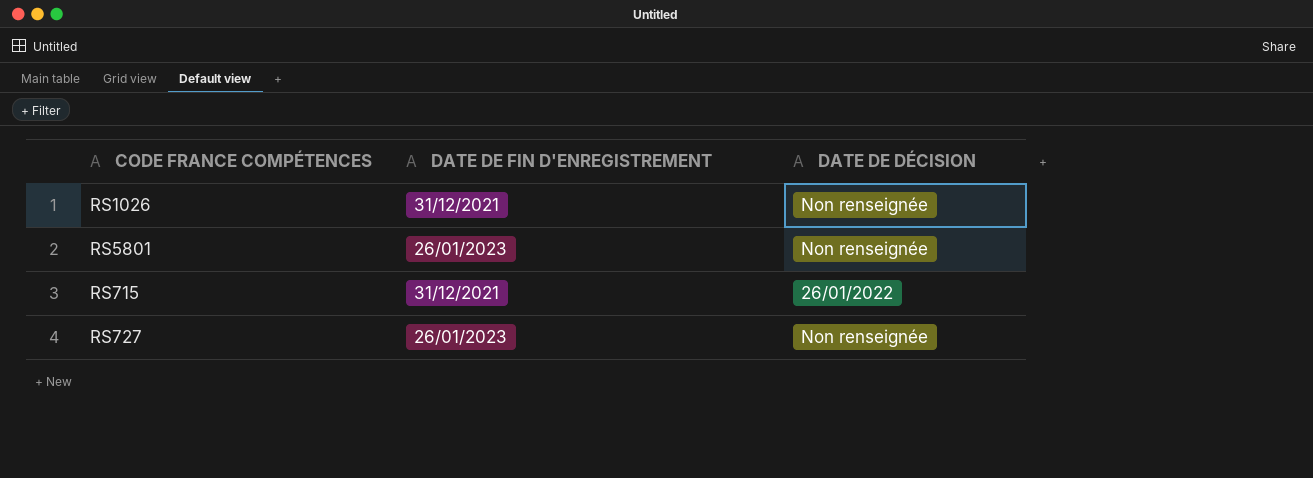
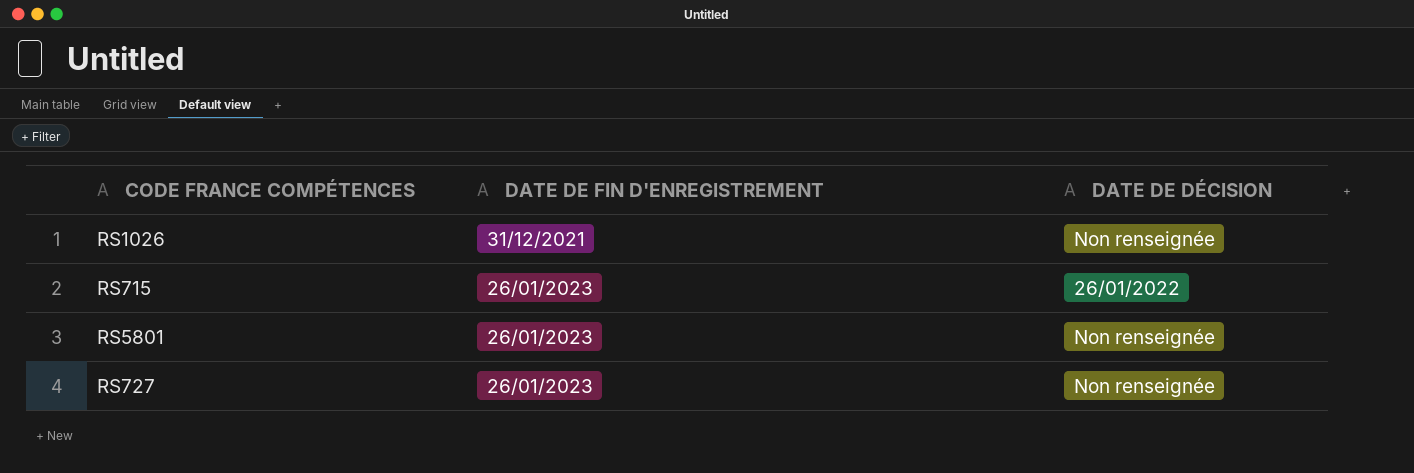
row order: none -> DATE DE FIN D'ENREGISTREMENT ascending
RS715 | DATE DE FIN D'ENREGISTREMENT: 31/12/2021 -> 26/01/2023

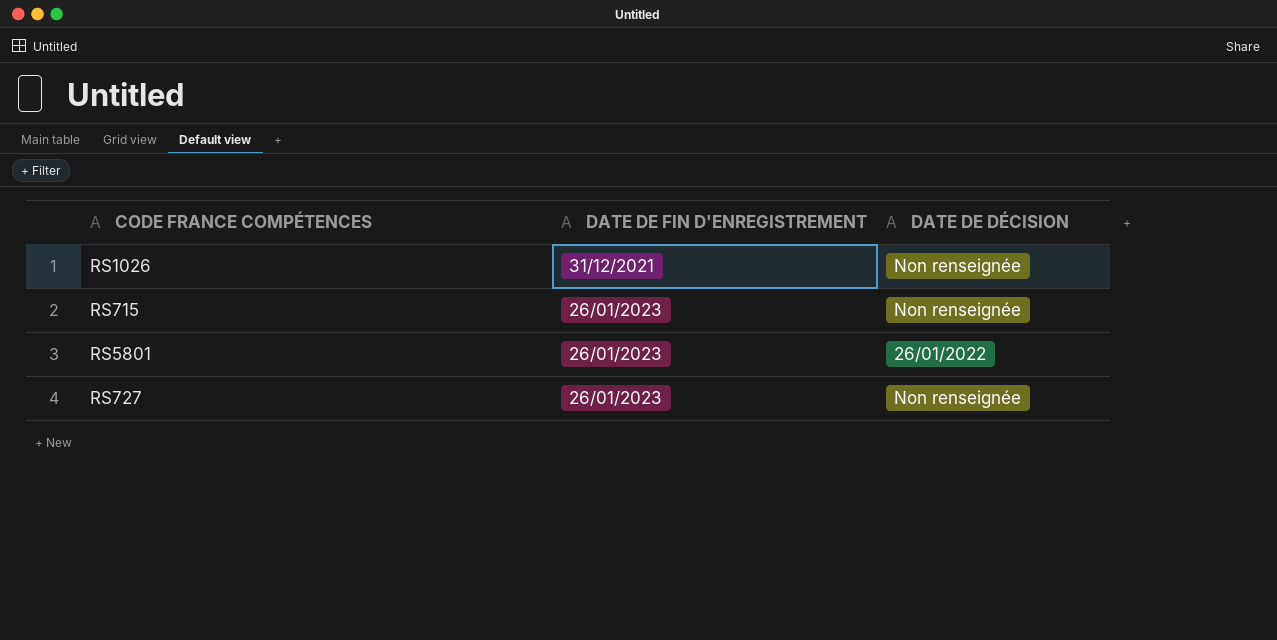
RS715 | DATE DE DÉCISION: 26/01/2022 -> Non renseignée
RS5801 | DATE DE DÉCISION: Non renseignée -> 26/01/2022

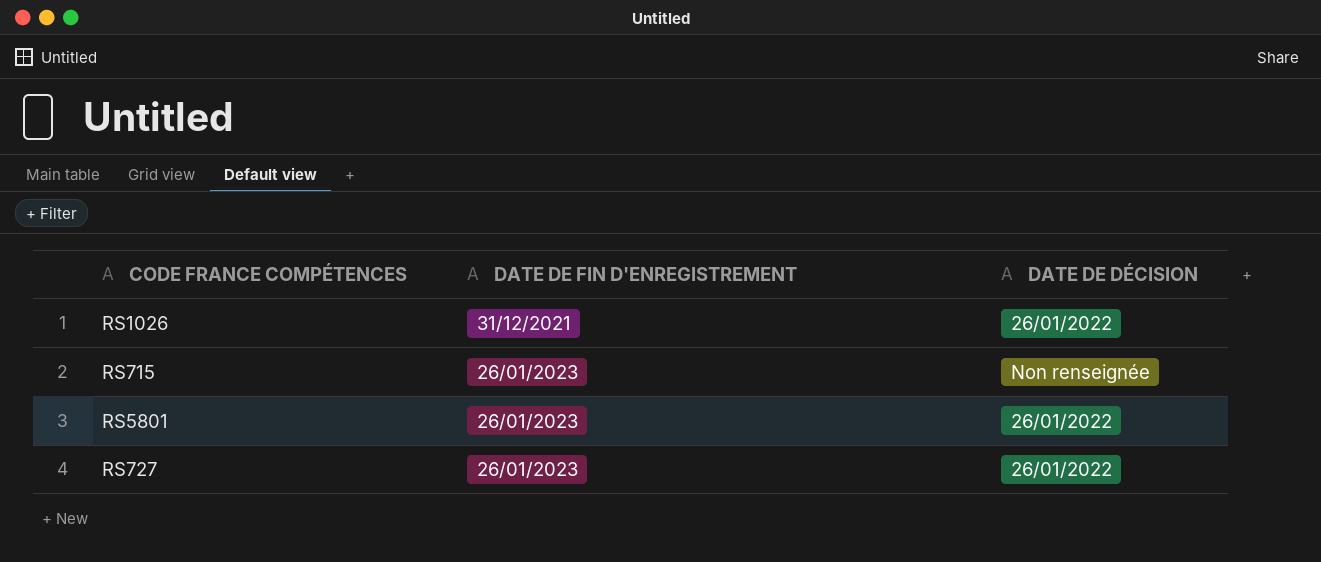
RS1026 | DATE DE DÉCISION: Non renseignée -> 26/01/2022
RS727 | DATE DE DÉCISION: Non renseignée -> 26/01/2022

